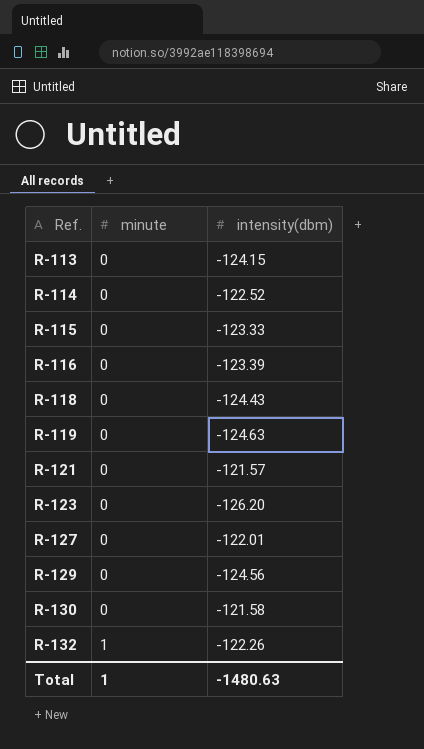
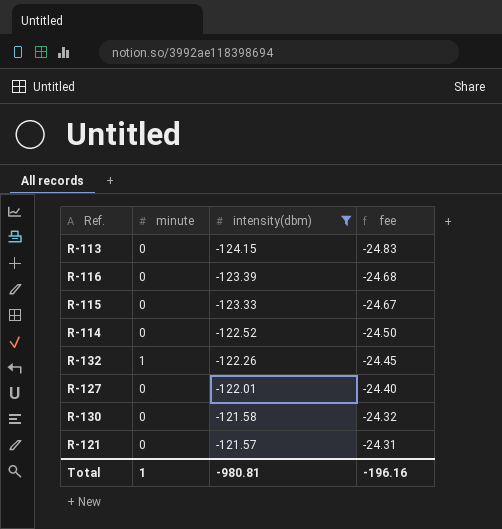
filter: none -> intensity(dbm) >= -124.15
row order: Ref. ascending -> intensity(dbm) ascending
column fee | formula: none -> [intensity(dbm)] * 0.2
Total | intensity(dbm): -1480.63 -> -980.81

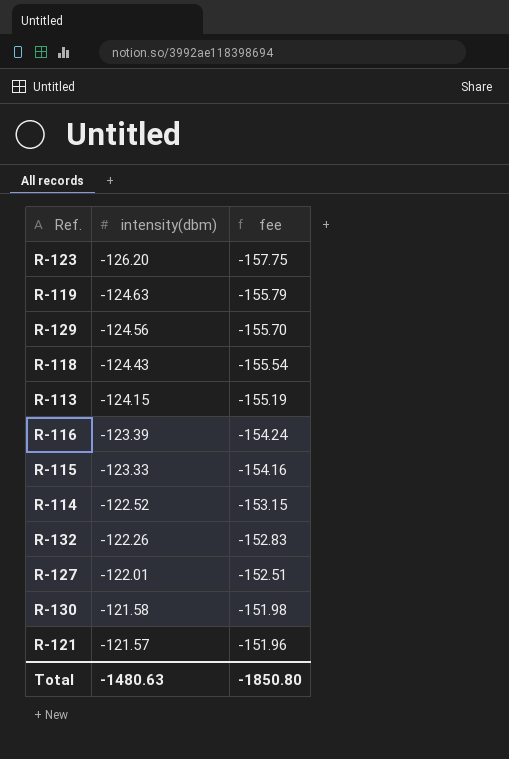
filter: intensity(dbm) >= -124.15 -> none
column minute | position: 2 -> none
column fee | formula: [intensity(dbm)] * 0.2 -> [intensity(dbm)] * 1.25
Total | intensity(dbm): -980.81 -> -1480.63
Total | fee: -196.16 -> -1850.80

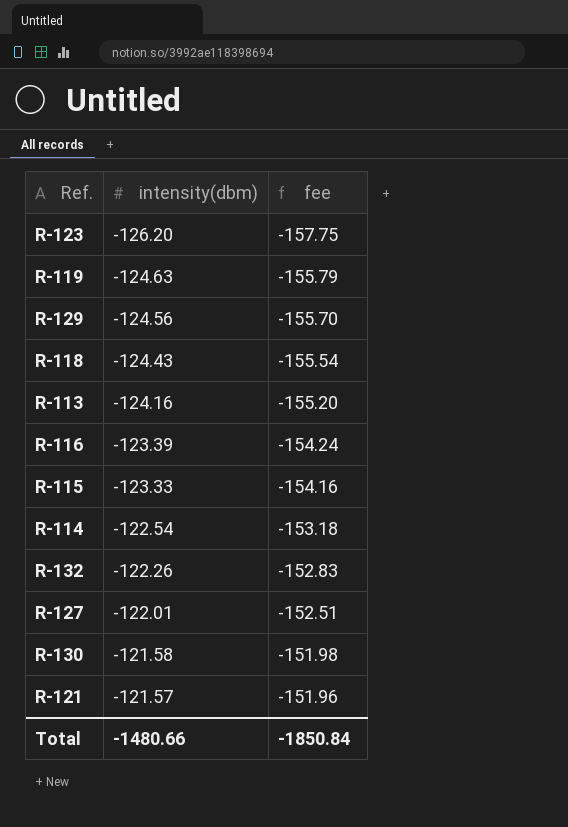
R-113 | intensity(dbm): -124.15 -> -124.16
R-113 | fee: -155.19 -> -155.20
R-114 | intensity(dbm): -122.52 -> -122.54
R-114 | fee: -153.15 -> -153.18
Total | intensity(dbm): -1480.63 -> -1480.66
Total | fee: -1850.80 -> -1850.84

